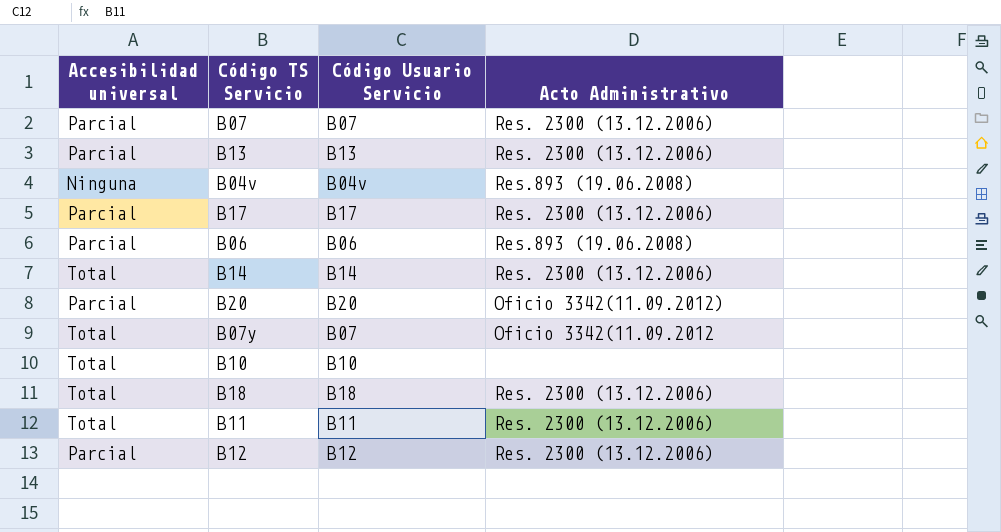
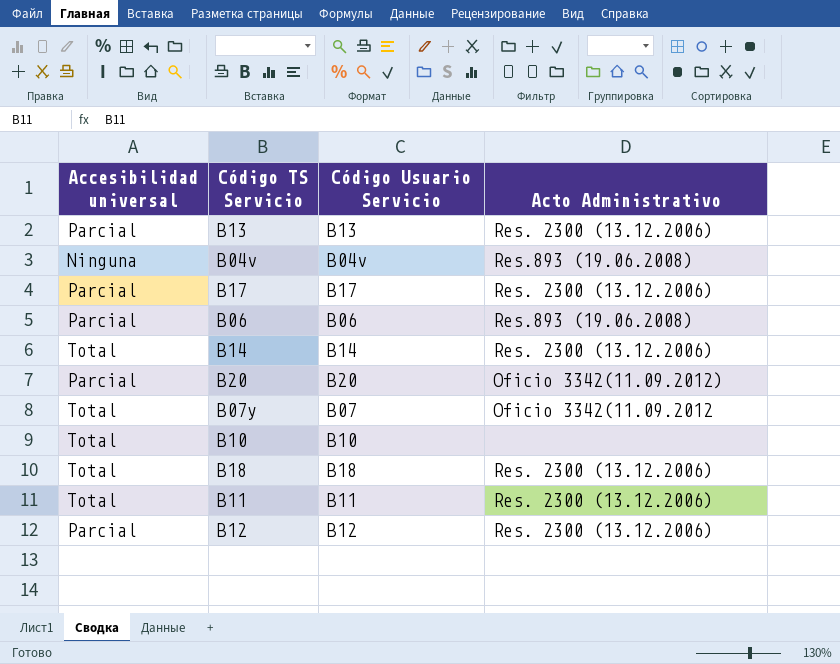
row B07: Parcial | B07 | Res. 2300 (13.12.2006) -> none

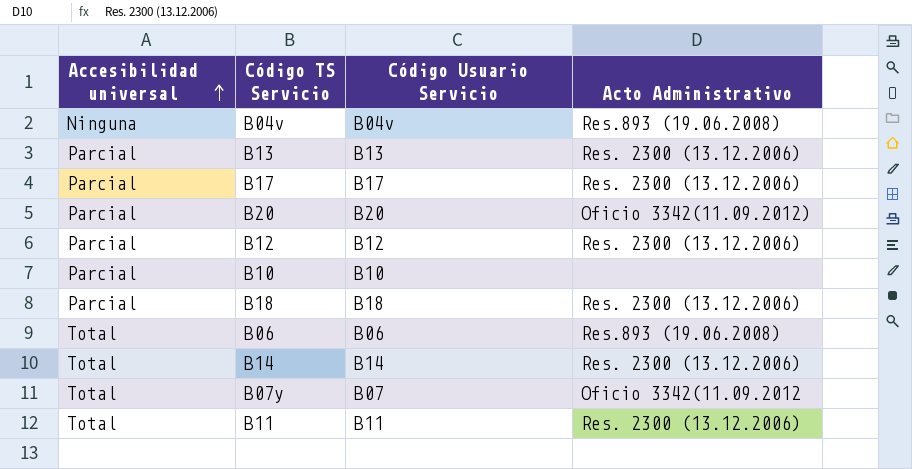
row order: none -> Accesibilidad universal ascending
B10 | Accesibilidad universal: Total -> Parcial
B18 | Accesibilidad universal: Total -> Parcial
B06 | Accesibilidad universal: Parcial -> Total

